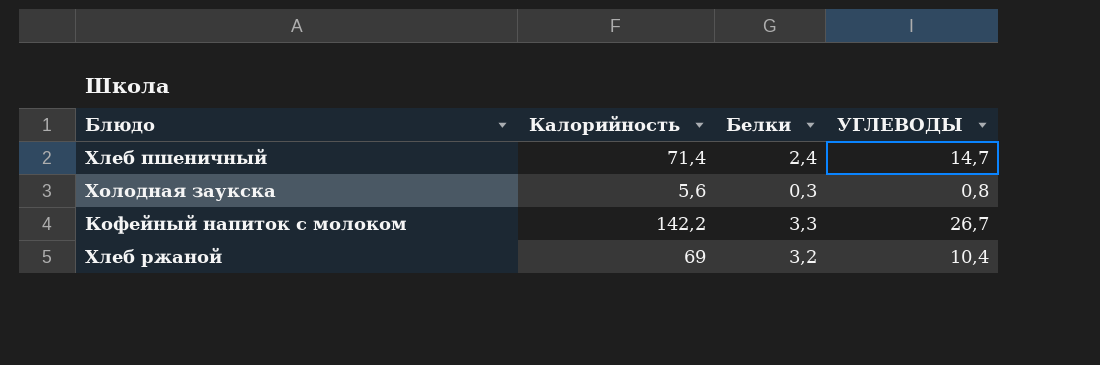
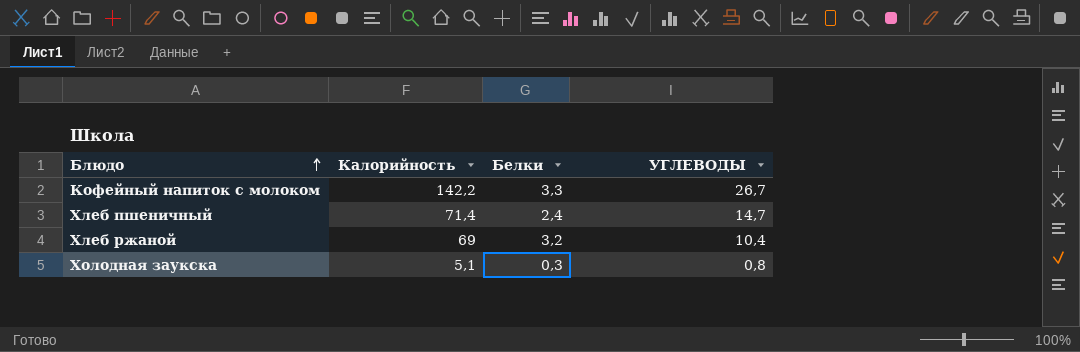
row order: none -> Блюдо ascending
Холодная заукска | Калорийность: 5,6 -> 5,1

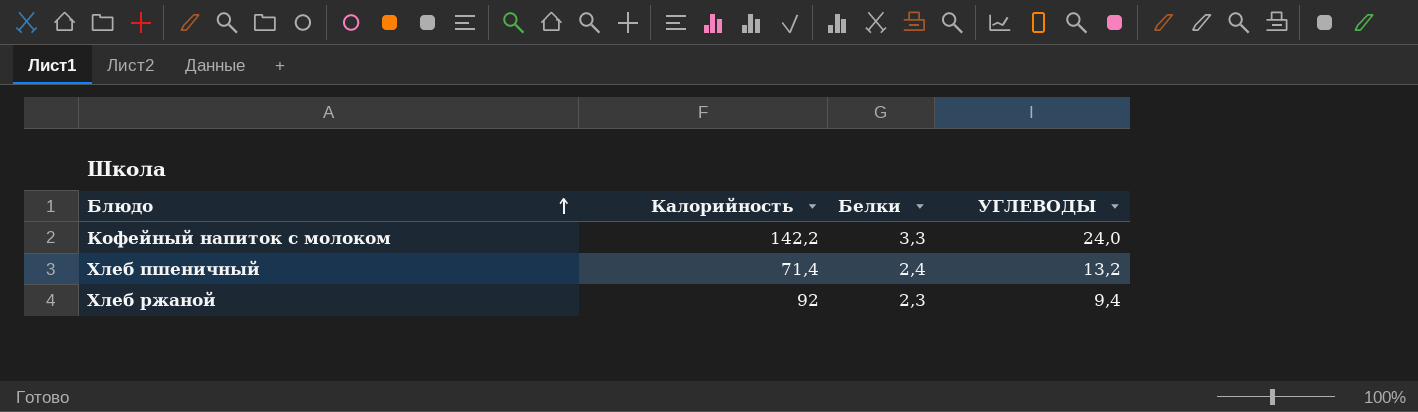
row Холодная заукска: 5,1 | 0,3 | 0,8 -> none
Кофейный напиток с молоком | УГЛЕВОДЫ: 26,7 -> 24,0
Хлеб пшеничный | УГЛЕВОДЫ: 14,7 -> 13,2
Хлеб ржаной | Калорийность: 69 -> 92
Хлеб ржаной | Белки: 3,2 -> 2,3
Хлеб ржаной | УГЛЕВОДЫ: 10,4 -> 9,4

